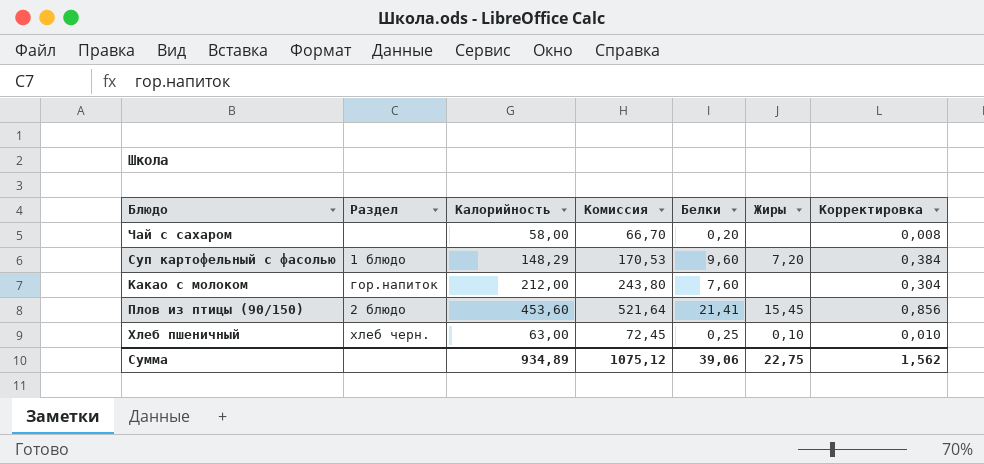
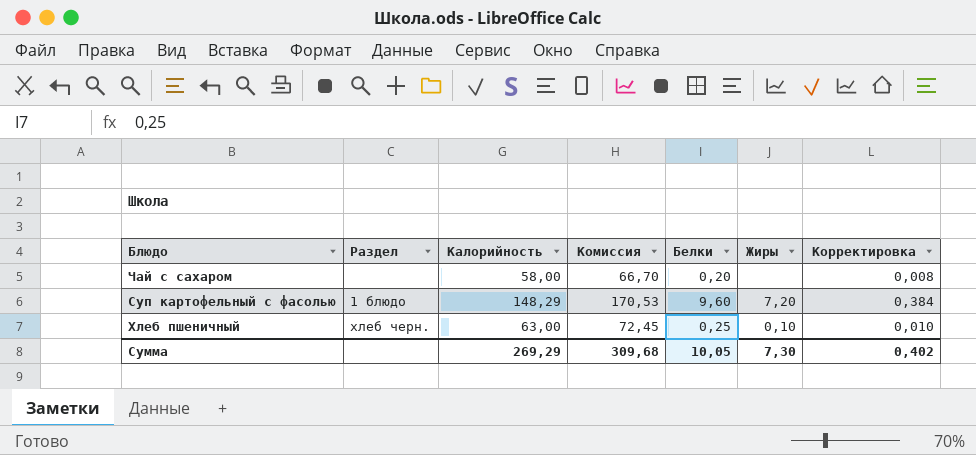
row Какао с молоком: гор.напиток | 212,00 | 243,80 | 7,60 | none | 0,304 -> none
row Плов из птицы (90/150): 2 блюдо | 453,60 | 521,64 | 21,41 | 15,45 | 0,856 -> none
Сумма | Калорийность: 934,89 -> 269,29
Сумма | Комиссия: 1075,12 -> 309,68
Сумма | Белки: 39,06 -> 10,05
Сумма | Жиры: 22,75 -> 7,30
Сумма | Корректировка: 1,562 -> 0,402

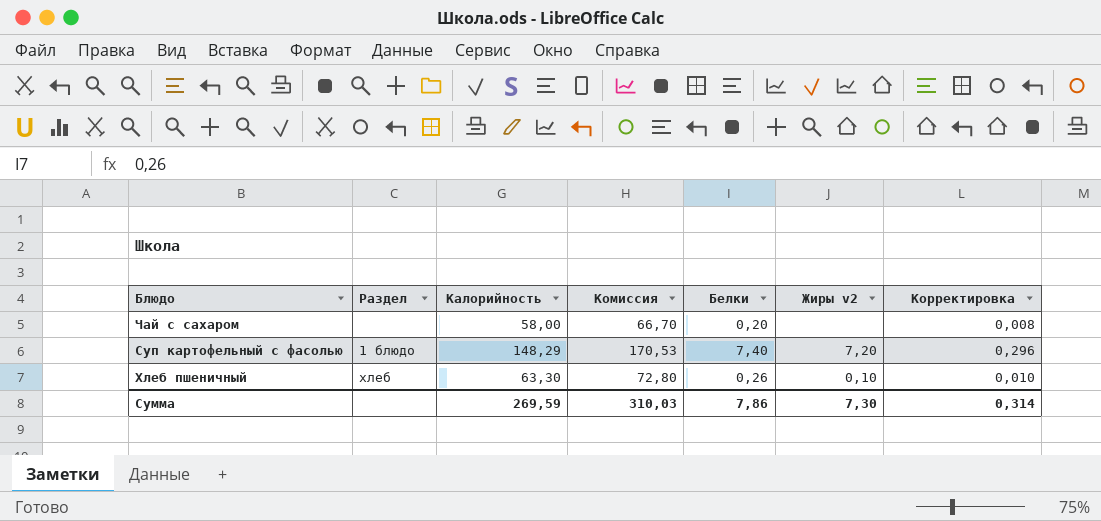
column name: Жиры -> Жиры v2
Суп картофельный с фасолью | Белки: 9,60 -> 7,40
Суп картофельный с фасолью | Корректировка: 0,384 -> 0,296
Хлеб пшеничный | Раздел: хлеб черн. -> хлеб
Хлеб пшеничный | Калорийность: 63,00 -> 63,30
Хлеб пшеничный | Комиссия: 72,45 -> 72,80
Хлеб пшеничный | Белки: 0,25 -> 0,26
Сумма | Калорийность: 269,29 -> 269,59
Сумма | Комиссия: 309,68 -> 310,03
Сумма | Белки: 10,05 -> 7,86
Сумма | Корректировка: 0,402 -> 0,314

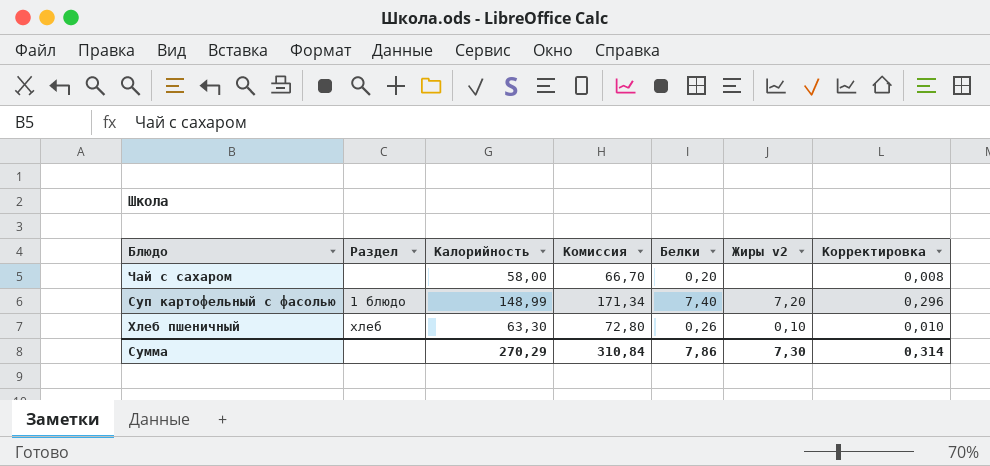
Суп картофельный с фасолью | Калорийность: 148,29 -> 148,99
Суп картофельный с фасолью | Комиссия: 170,53 -> 171,34
Сумма | Калорийность: 269,59 -> 270,29
Сумма | Комиссия: 310,03 -> 310,84

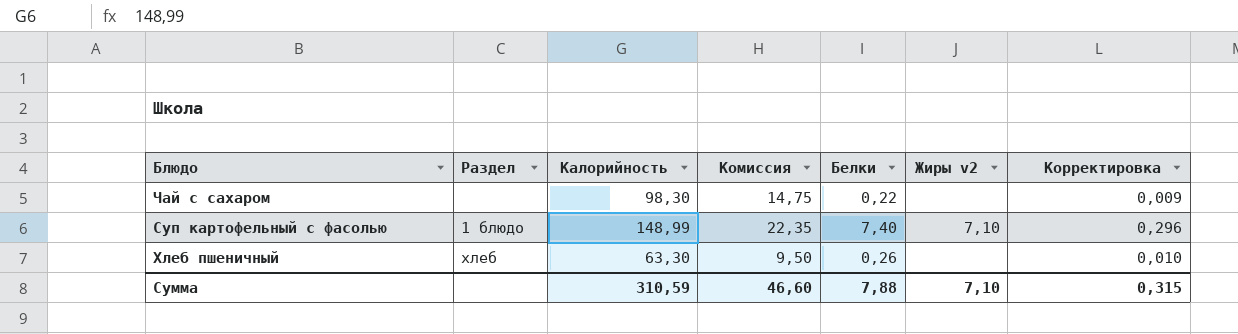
column Комиссия | formula: [Калорийность] * 1,15 -> [Калорийность] * 0,15
Чай с сахаром | Калорийность: 58,00 -> 98,30
Чай с сахаром | Белки: 0,20 -> 0,22
Чай с сахаром | Корректировка: 0,008 -> 0,009
Суп картофельный с фасолью | Жиры v2: 7,20 -> 7,10
Хлеб пшеничный | Жиры v2: 0,10 -> none
Сумма | Калорийность: 270,29 -> 310,59
Сумма | Комиссия: 310,84 -> 46,60
Сумма | Белки: 7,86 -> 7,88
Сумма | Жиры v2: 7,30 -> 7,10
Сумма | Корректировка: 0,314 -> 0,315

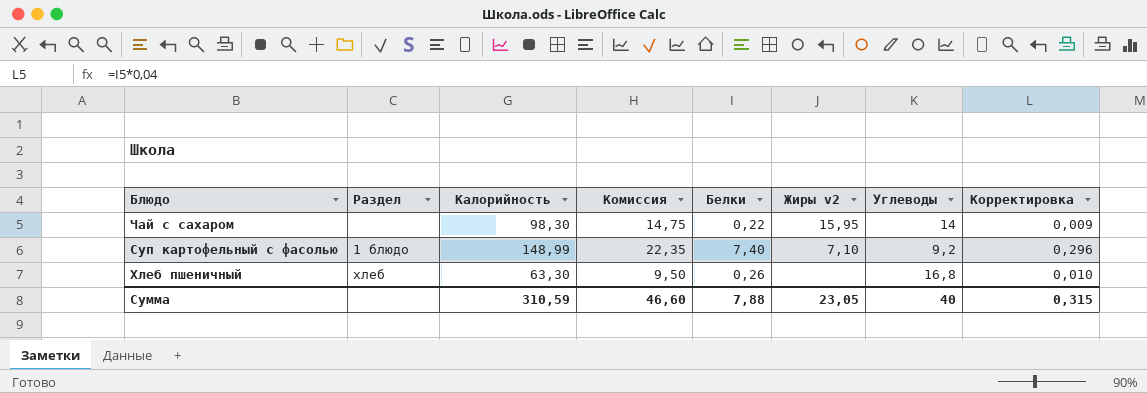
column Углеводы | position: none -> 7
Чай с сахаром | Жиры v2: none -> 15,95
Сумма | Жиры v2: 7,10 -> 23,05

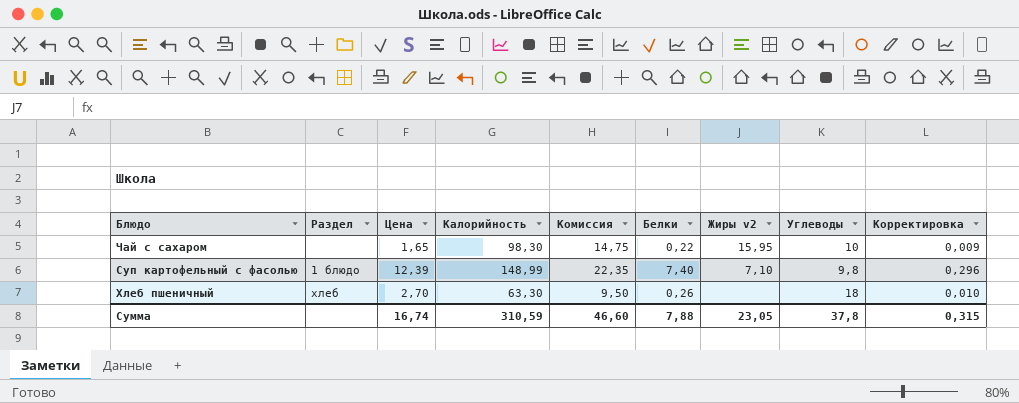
column Цена | position: none -> 3
Чай с сахаром | Углеводы: 14 -> 10
Суп картофельный с фасолью | Углеводы: 9,2 -> 9,8
Хлеб пшеничный | Углеводы: 16,8 -> 18
Сумма | Углеводы: 40 -> 37,8

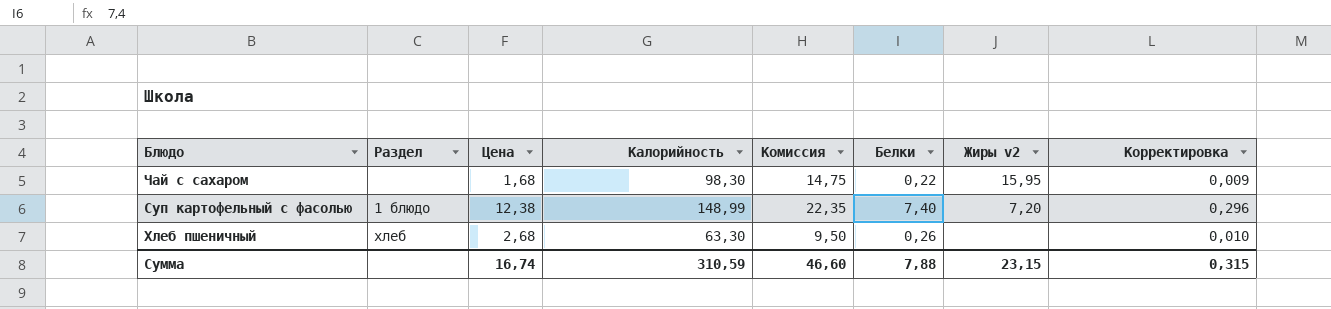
column Углеводы | position: 8 -> none
Чай с сахаром | Цена: 1,65 -> 1,68
Суп картофельный с фасолью | Цена: 12,39 -> 12,38
Суп картофельный с фасолью | Жиры v2: 7,10 -> 7,20
Хлеб пшеничный | Цена: 2,70 -> 2,68
Сумма | Жиры v2: 23,05 -> 23,15

